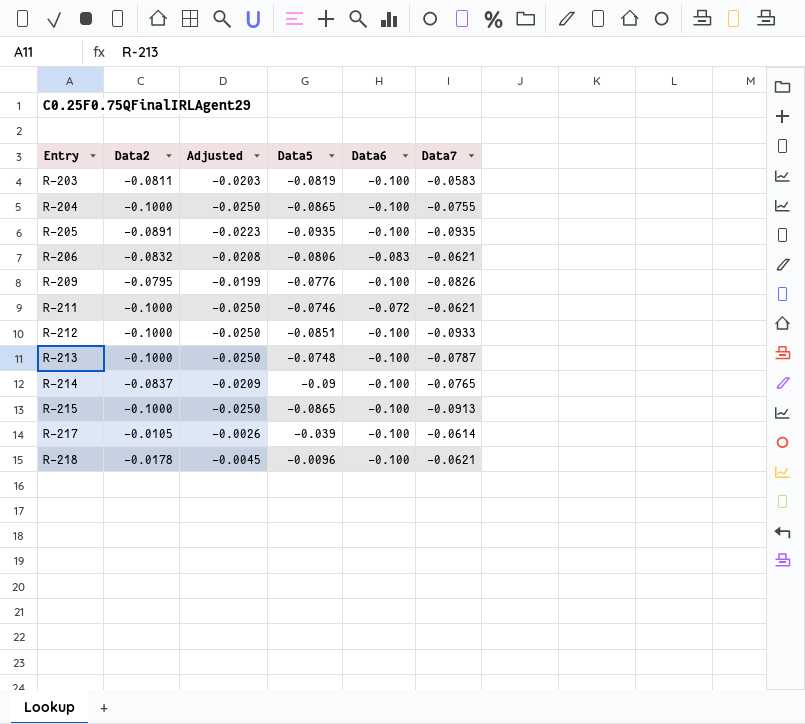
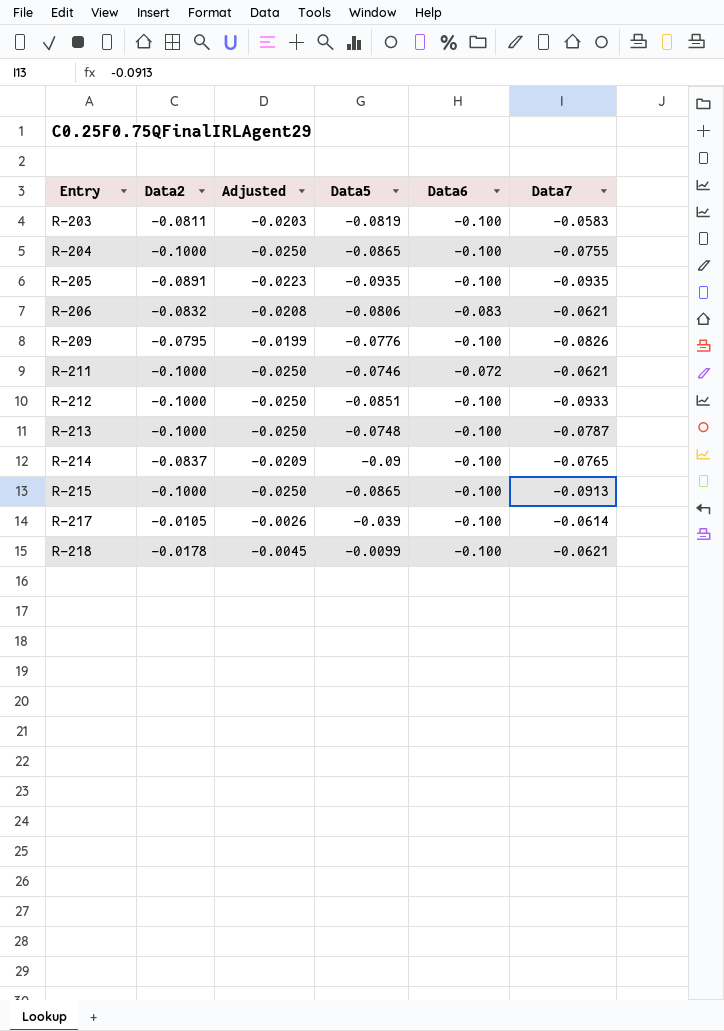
R-218 | Data5: -0.0096 -> -0.0099

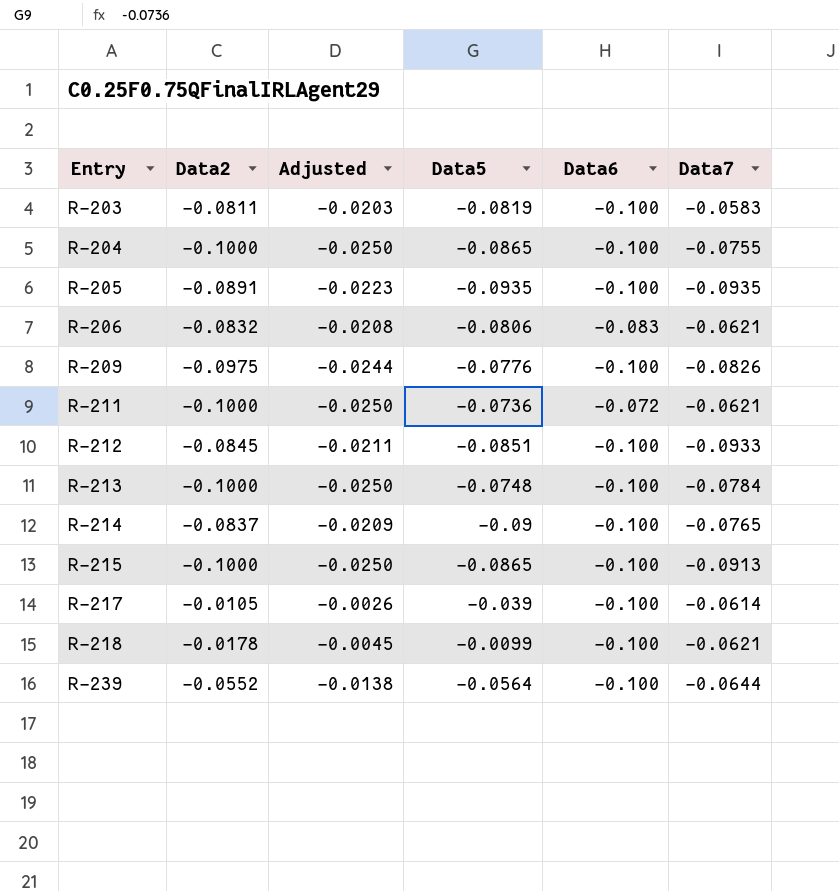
R-209 | Data2: -0.0795 -> -0.0975
R-209 | Adjusted: -0.0199 -> -0.0244
R-211 | Data5: -0.0746 -> -0.0736
R-212 | Data2: -0.1000 -> -0.0845
R-212 | Adjusted: -0.0250 -> -0.0211
R-213 | Data7: -0.0787 -> -0.0784
row R-239: none -> -0.0552 | -0.0138 | -0.0564 | -0.100 | -0.0644

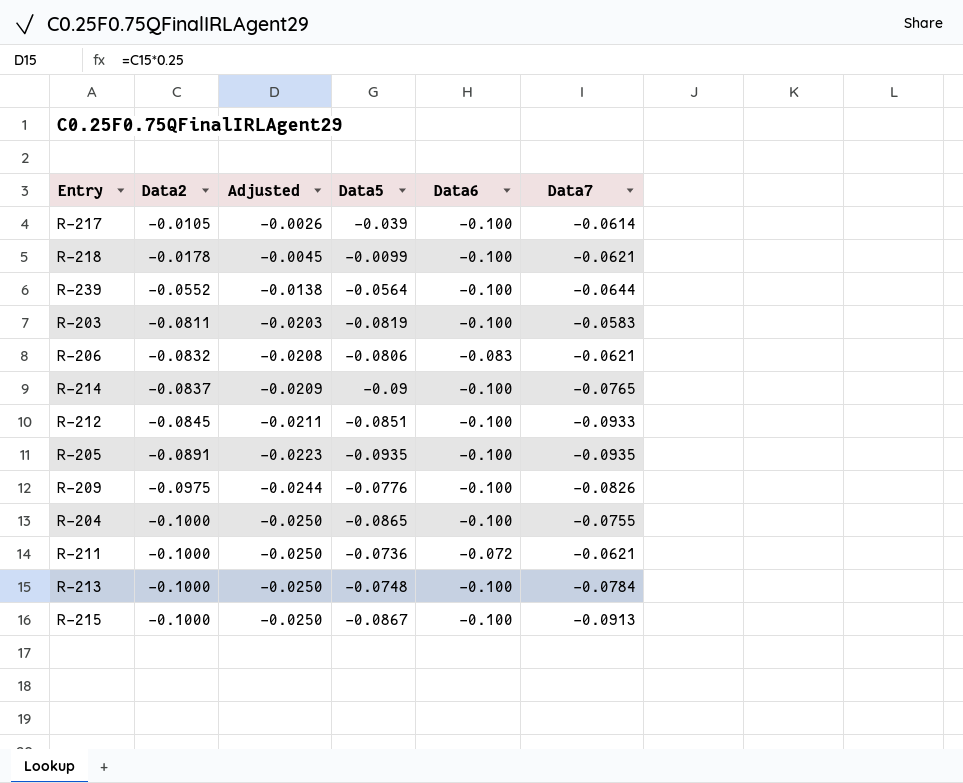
row order: Entry ascending -> Data2 descending
R-215 | Data5: -0.0865 -> -0.0867

